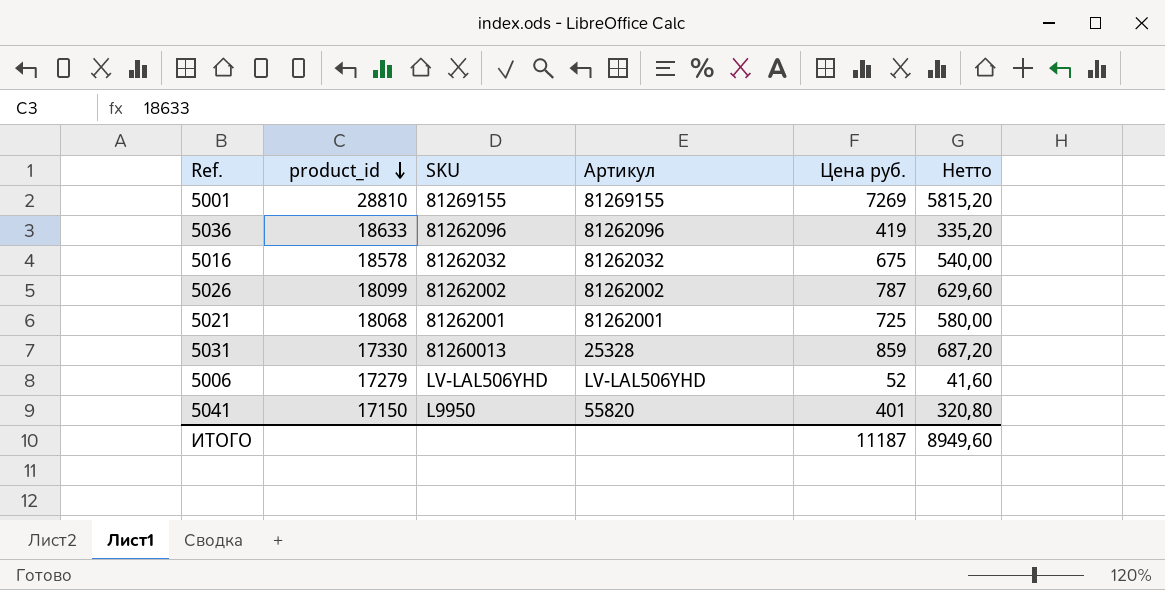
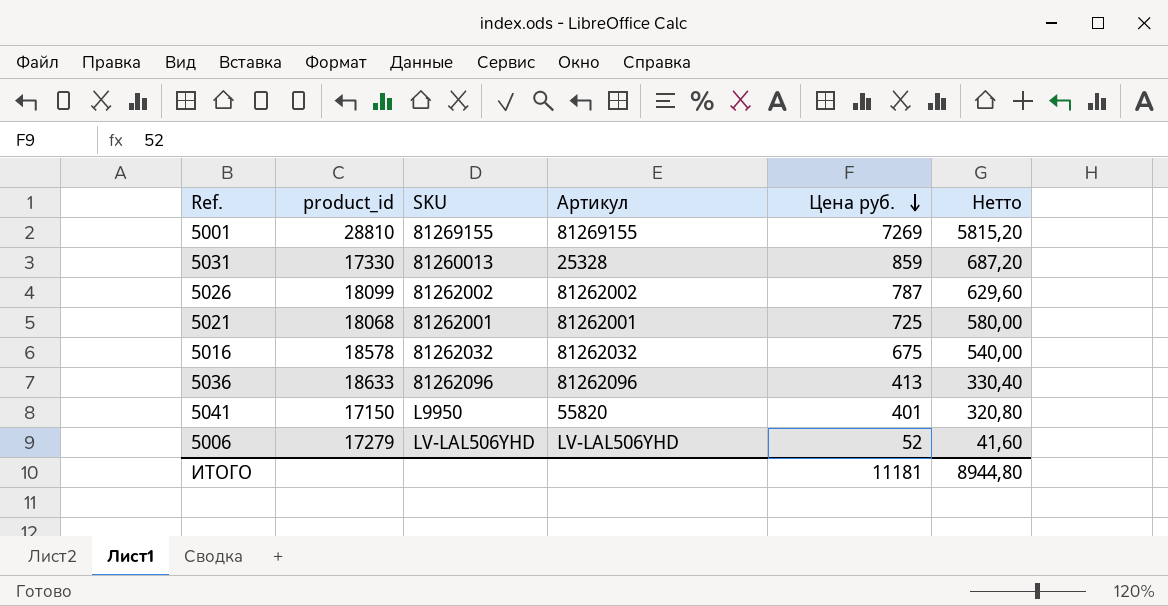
row order: product_id descending -> Цена руб. descending
5036 | Цена руб.: 419 -> 413
5036 | Нетто: 335,20 -> 330,40
ИТОГО | Цена руб.: 11187 -> 11181
ИТОГО | Нетто: 8949,60 -> 8944,80

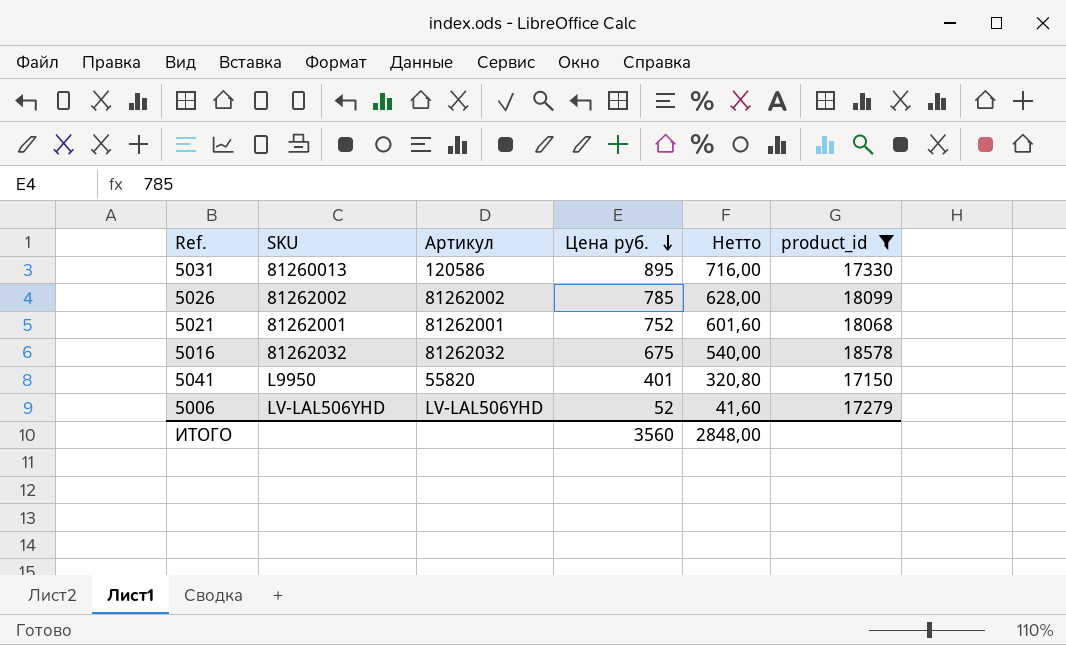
filter: none -> product_id <= 18578
column product_id | position: 2 -> 6
5031 | Артикул: 25328 -> 120586
5031 | Цена руб.: 859 -> 895
5031 | Нетто: 687,20 -> 716,00
5026 | Цена руб.: 787 -> 785
5026 | Нетто: 629,60 -> 628,00
5021 | Цена руб.: 725 -> 752
5021 | Нетто: 580,00 -> 601,60
ИТОГО | Цена руб.: 11181 -> 3560
ИТОГО | Нетто: 8944,80 -> 2848,00

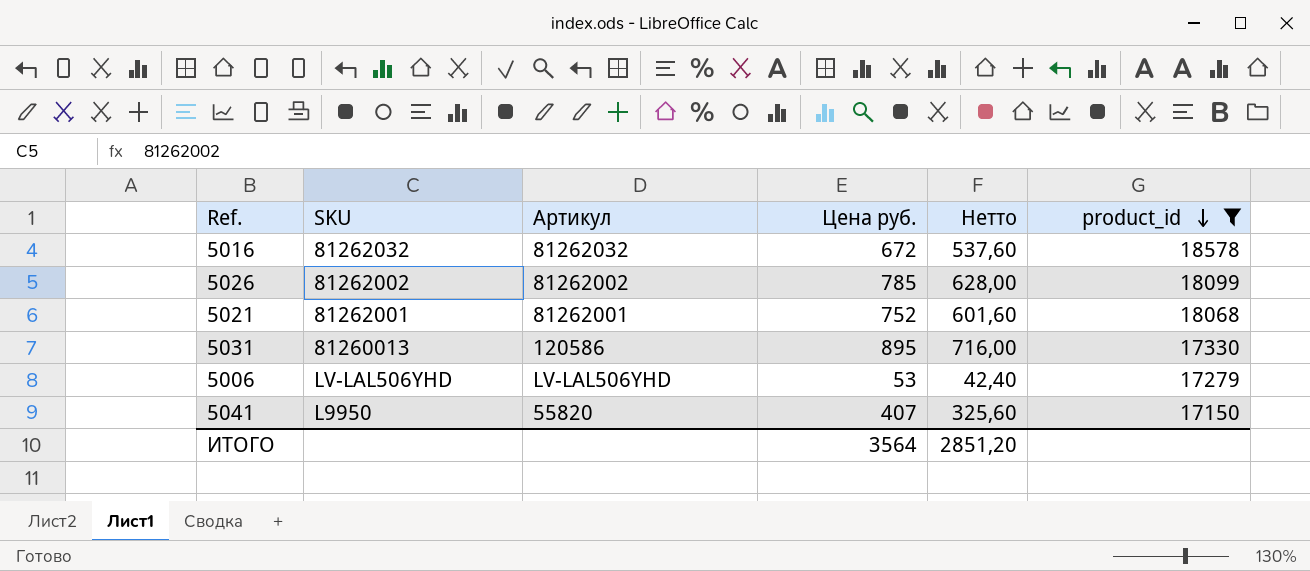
row order: Цена руб. descending -> product_id descending
5016 | Цена руб.: 675 -> 672
5016 | Нетто: 540,00 -> 537,60
5006 | Цена руб.: 52 -> 53
5006 | Нетто: 41,60 -> 42,40
5041 | Цена руб.: 401 -> 407
5041 | Нетто: 320,80 -> 325,60
ИТОГО | Цена руб.: 3560 -> 3564
ИТОГО | Нетто: 2848,00 -> 2851,20

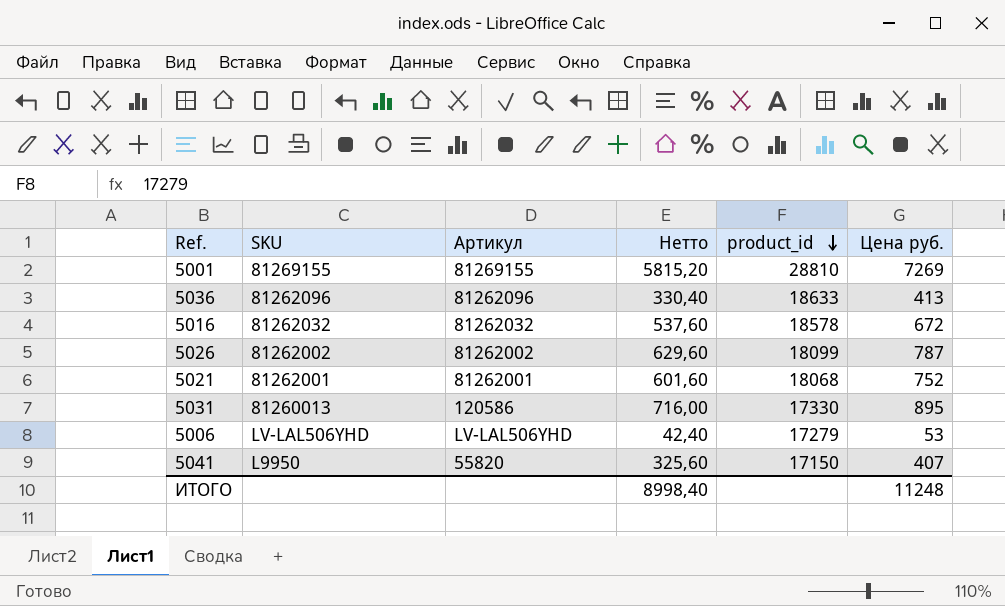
filter: product_id <= 18578 -> none
column Цена руб. | position: 4 -> 6
5026 | Нетто: 628,00 -> 629,60
5026 | Цена руб.: 785 -> 787
ИТОГО | Нетто: 2851,20 -> 8998,40
ИТОГО | Цена руб.: 3564 -> 11248

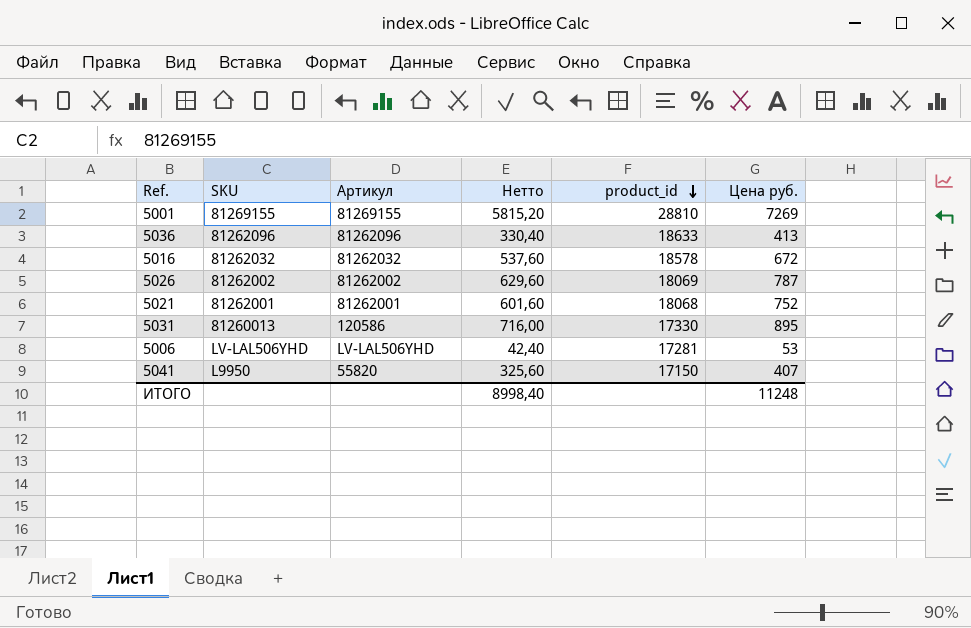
5026 | product_id: 18099 -> 18069
5006 | product_id: 17279 -> 17281

